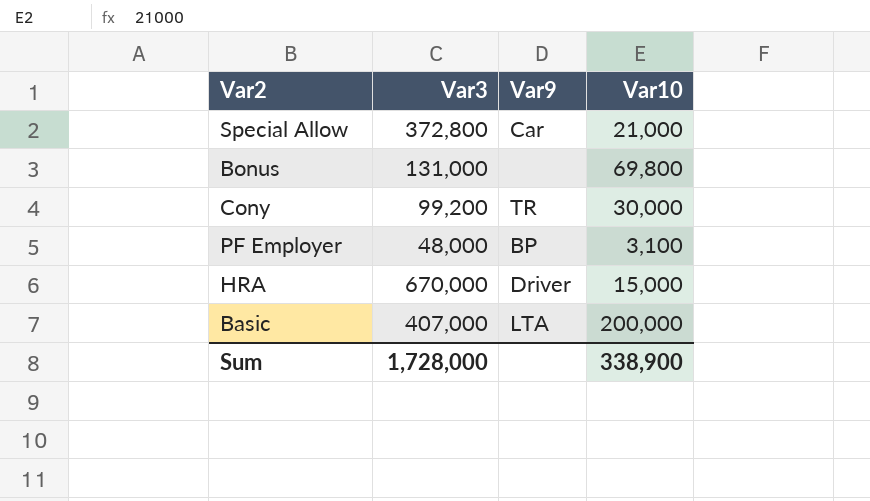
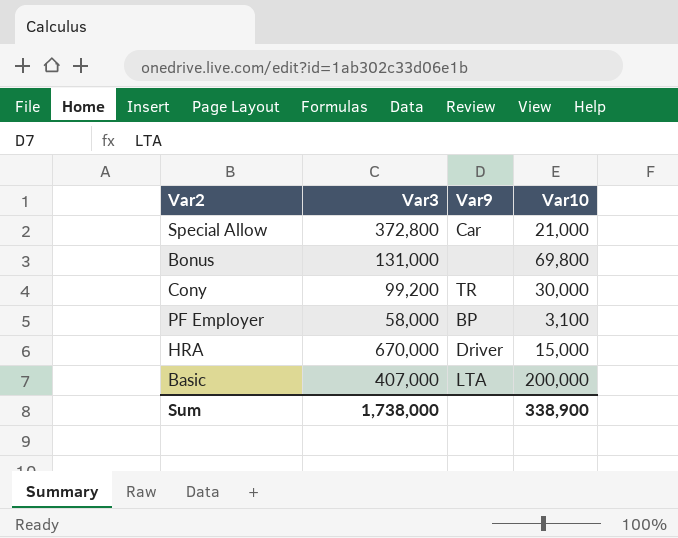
PF Employer | Var3: 48,000 -> 58,000
Sum | Var3: 1,728,000 -> 1,738,000

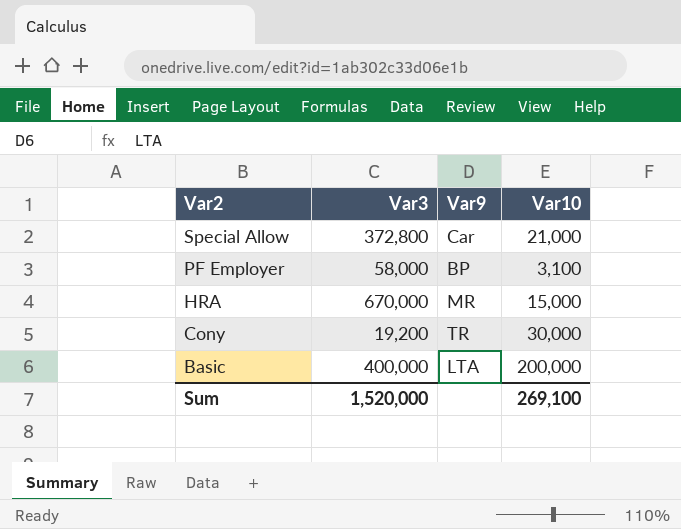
row order: none -> Var2 descending
row Bonus: 131,000 | none | 69,800 -> none
HRA | Var9: Driver -> MR
Cony | Var3: 99,200 -> 19,200
Basic | Var3: 407,000 -> 400,000
Sum | Var3: 1,738,000 -> 1,520,000
Sum | Var10: 338,900 -> 269,100

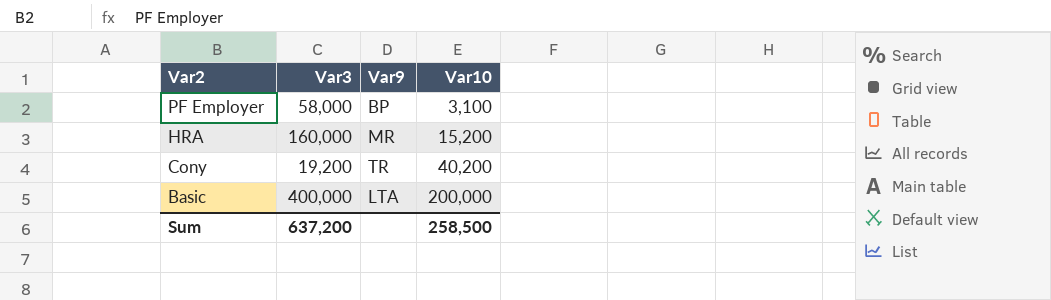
row Special Allow: 372,800 | Car | 21,000 -> none
HRA | Var3: 670,000 -> 160,000
HRA | Var10: 15,000 -> 15,200
Cony | Var10: 30,000 -> 40,200
Sum | Var3: 1,520,000 -> 637,200
Sum | Var10: 269,100 -> 258,500

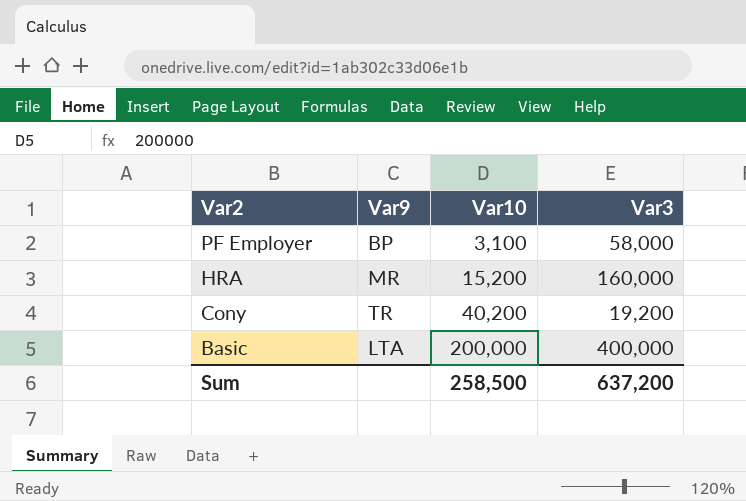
column Var3 | position: 2 -> 4

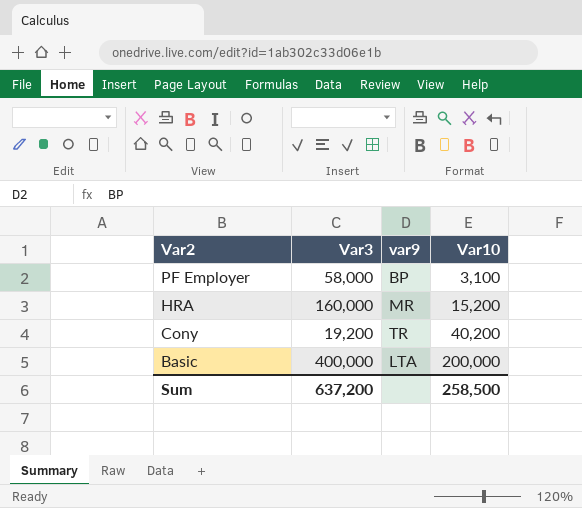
column Var3 | position: 4 -> 2
column name: Var9 -> var9

